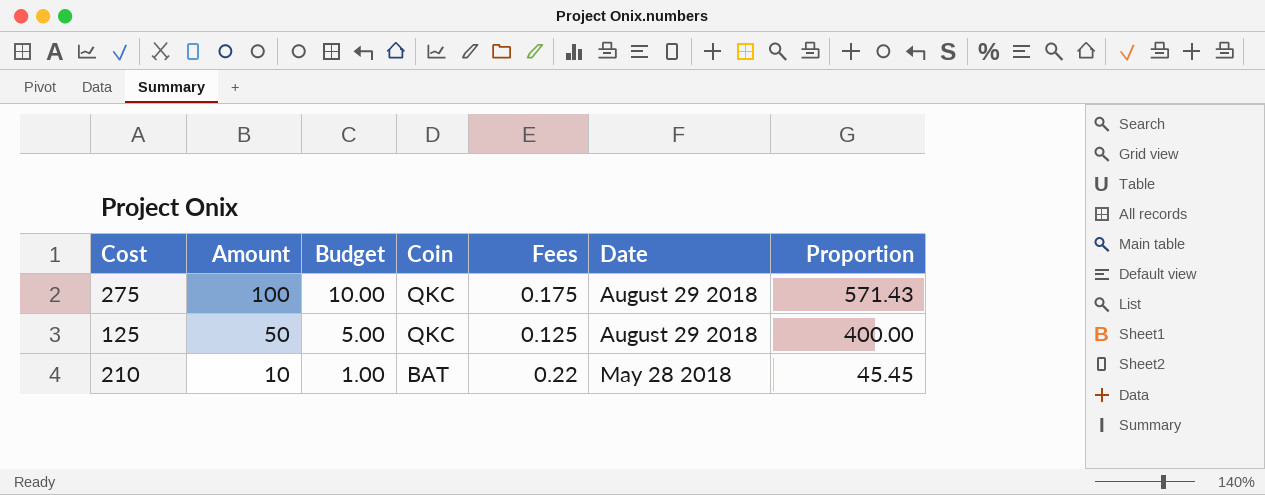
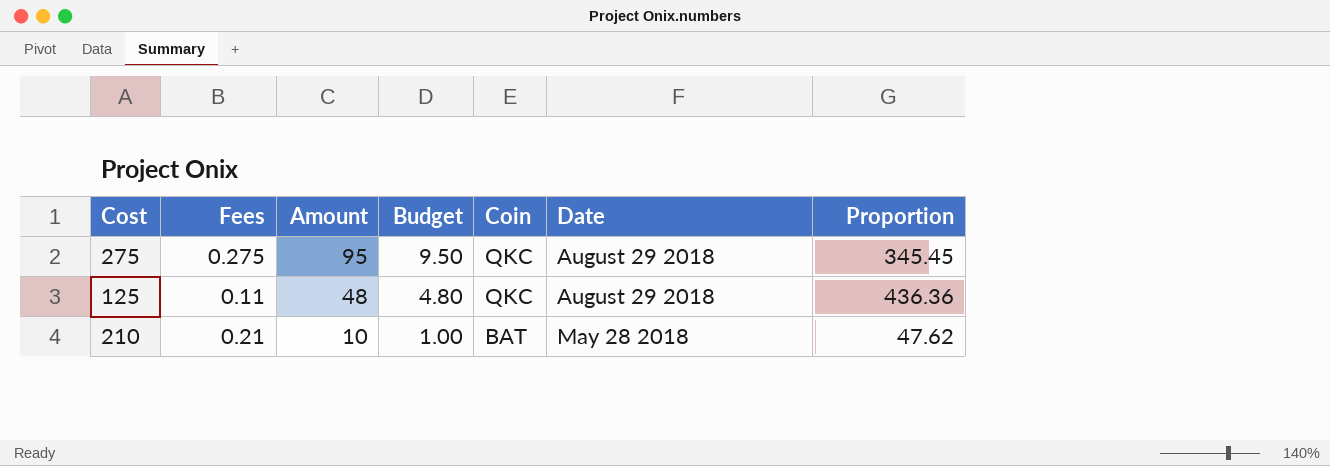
column Fees | position: 5 -> 2
275 | Fees: 0.175 -> 0.275
275 | Amount: 100 -> 95
275 | Budget: 10.00 -> 9.50
275 | Proportion: 571.43 -> 345.45
125 | Fees: 0.125 -> 0.11
125 | Amount: 50 -> 48
125 | Budget: 5.00 -> 4.80
125 | Proportion: 400.00 -> 436.36
210 | Fees: 0.22 -> 0.21
210 | Proportion: 45.45 -> 47.62

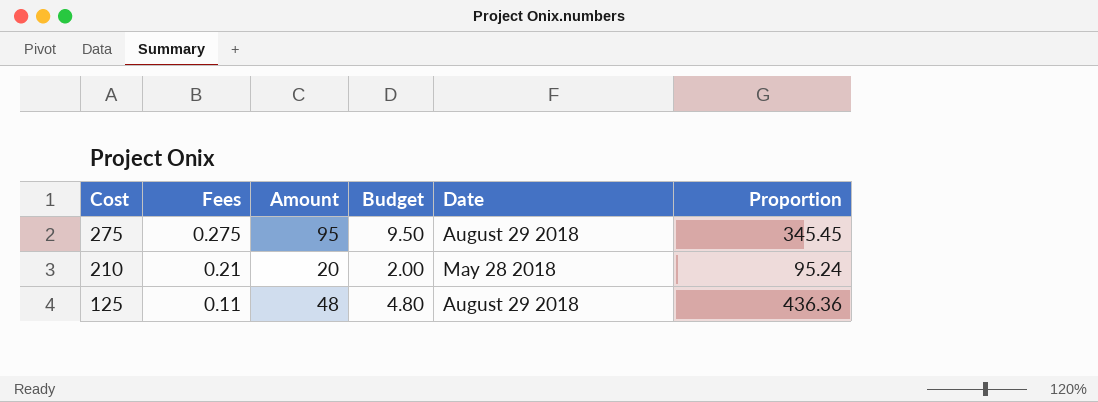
row order: Amount descending -> Cost descending
column Coin | position: 5 -> none
210 | Amount: 10 -> 20
210 | Budget: 1.00 -> 2.00
210 | Proportion: 47.62 -> 95.24

